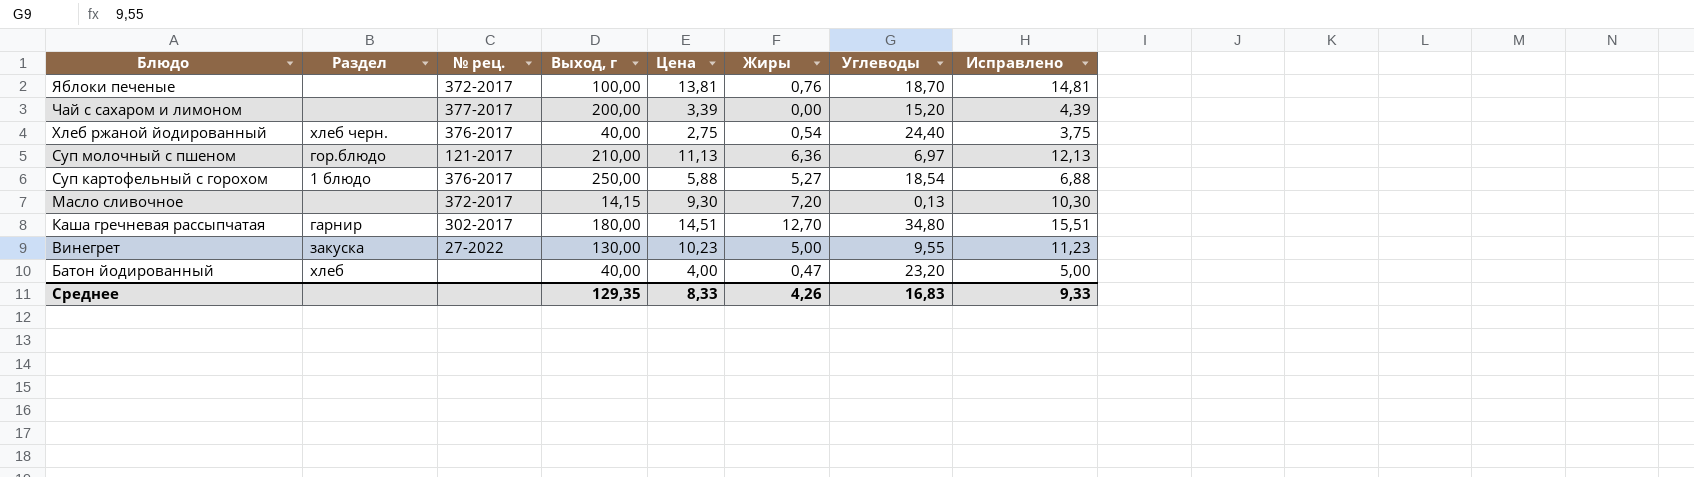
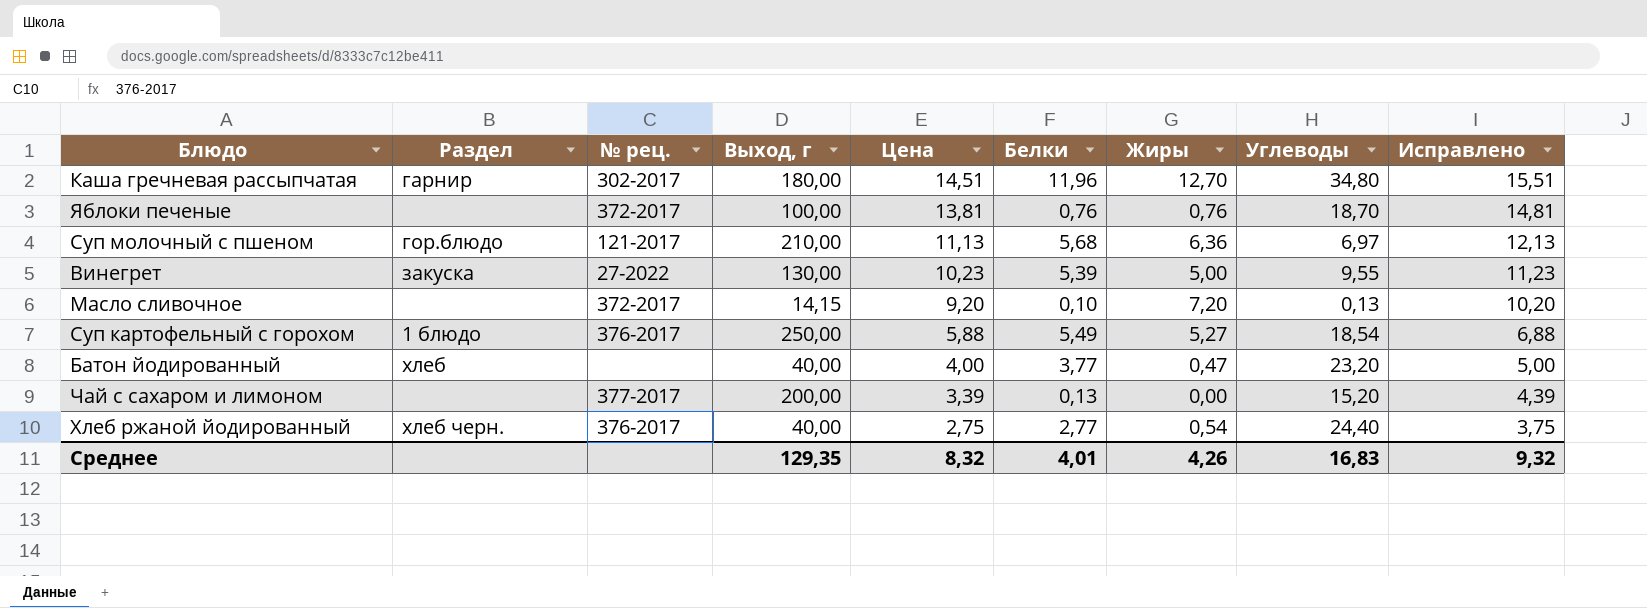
row order: Блюдо descending -> Цена descending
column Белки | position: none -> 6
Масло сливочное | Цена: 9,30 -> 9,20
Масло сливочное | Исправлено: 10,30 -> 10,20
Среднее | Цена: 8,33 -> 8,32
Среднее | Исправлено: 9,33 -> 9,32

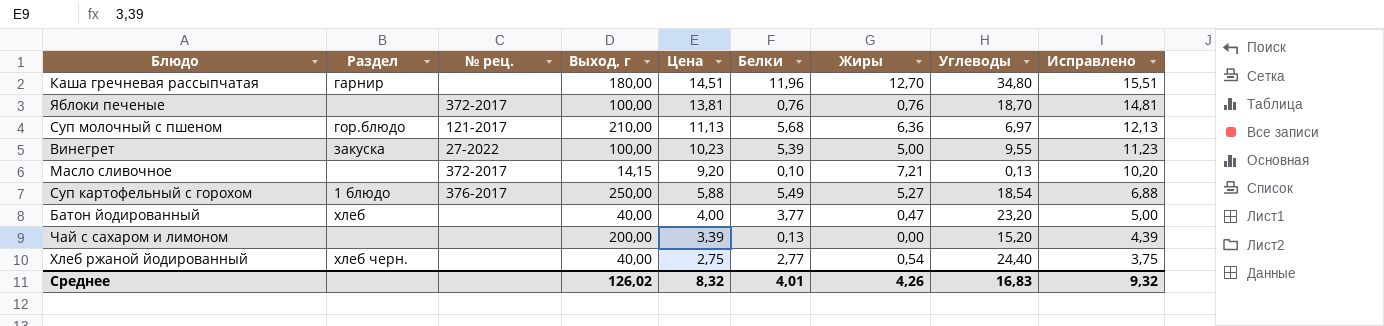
Каша гречневая рассыпчатая | № рец.: 302-2017 -> none
Винегрет | Выход, г: 130,00 -> 100,00
Масло сливочное | Жиры: 7,20 -> 7,21
Чай с сахаром и лимоном | № рец.: 377-2017 -> none
Хлеб ржаной йодированный | № рец.: 376-2017 -> none
Среднее | Выход, г: 129,35 -> 126,02

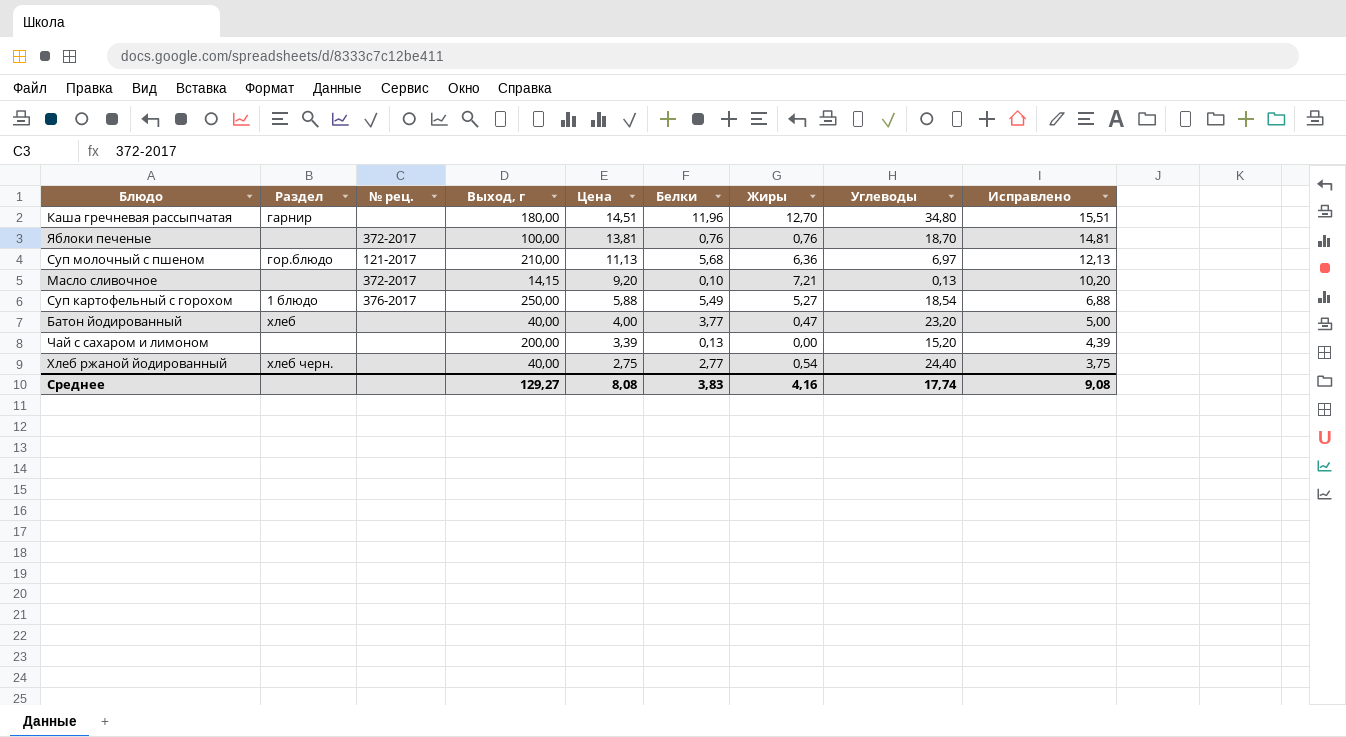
row Винегрет: закуска | 27-2022 | 100,00 | 10,23 | 5,39 | 5,00 | 9,55 | 11,23 -> none
Среднее | Выход, г: 126,02 -> 129,27
Среднее | Цена: 8,32 -> 8,08
Среднее | Белки: 4,01 -> 3,83
Среднее | Жиры: 4,26 -> 4,16
Среднее | Углеводы: 16,83 -> 17,74
Среднее | Исправлено: 9,32 -> 9,08

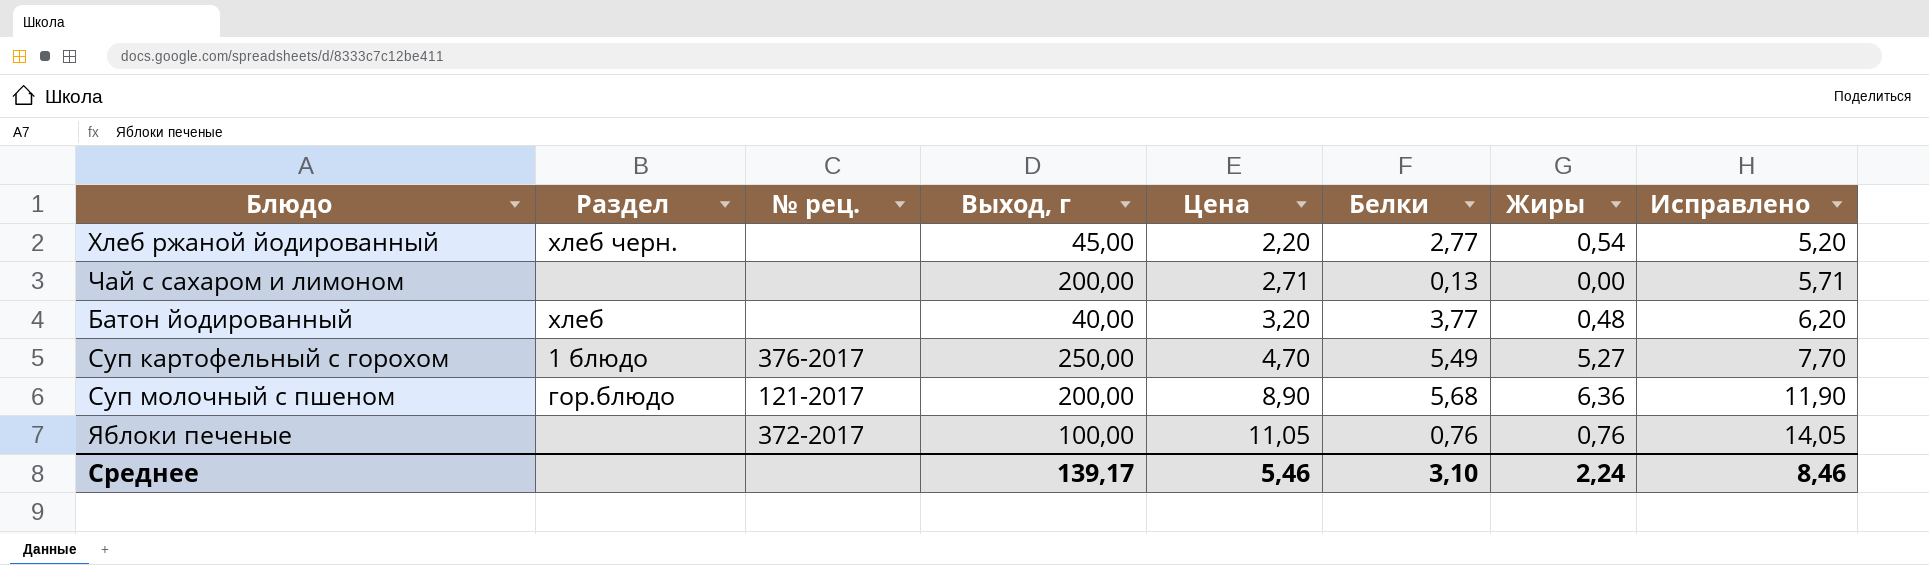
row order: Цена descending -> Цена ascending
column Углеводы | position: 8 -> none
column Исправлено | formula: [Цена] + 1 -> [Цена] + 3
row Каша гречневая рассыпчатая: гарнир | none | 180,00 | 14,51 | 11,96 | 12,70 | 34,80 | 15,51 -> none
row Масло сливочное: none | 372-2017 | 14,15 | 9,20 | 0,10 | 7,21 | 0,13 | 10,20 -> none
Хлеб ржаной йодированный | Выход, г: 40,00 -> 45,00
Хлеб ржаной йодированный | Цена: 2,75 -> 2,20
Чай с сахаром и лимоном | Цена: 3,39 -> 2,71
Батон йодированный | Цена: 4,00 -> 3,20
Батон йодированный | Жиры: 0,47 -> 0,48
Суп картофельный с горохом | Цена: 5,88 -> 4,70
Суп молочный с пшеном | Выход, г: 210,00 -> 200,00
Суп молочный с пшеном | Цена: 11,13 -> 8,90
Яблоки печеные | Цена: 13,81 -> 11,05
Среднее | Выход, г: 129,27 -> 139,17
Среднее | Цена: 8,08 -> 5,46
Среднее | Белки: 3,83 -> 3,10
Среднее | Жиры: 4,16 -> 2,24
Среднее | Исправлено: 9,08 -> 8,46

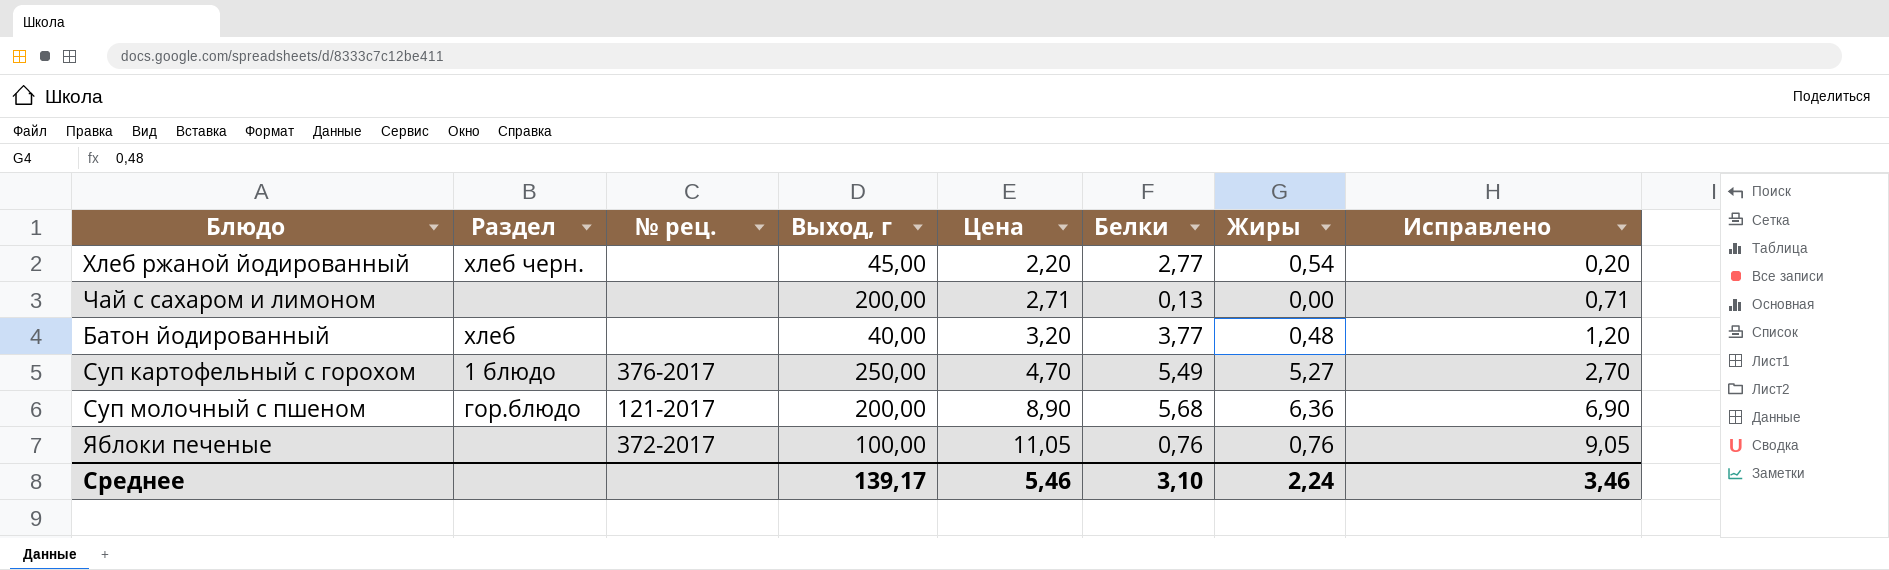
column Исправлено | formula: [Цена] + 3 -> [Цена] - 2
Среднее | Исправлено: 8,46 -> 3,46

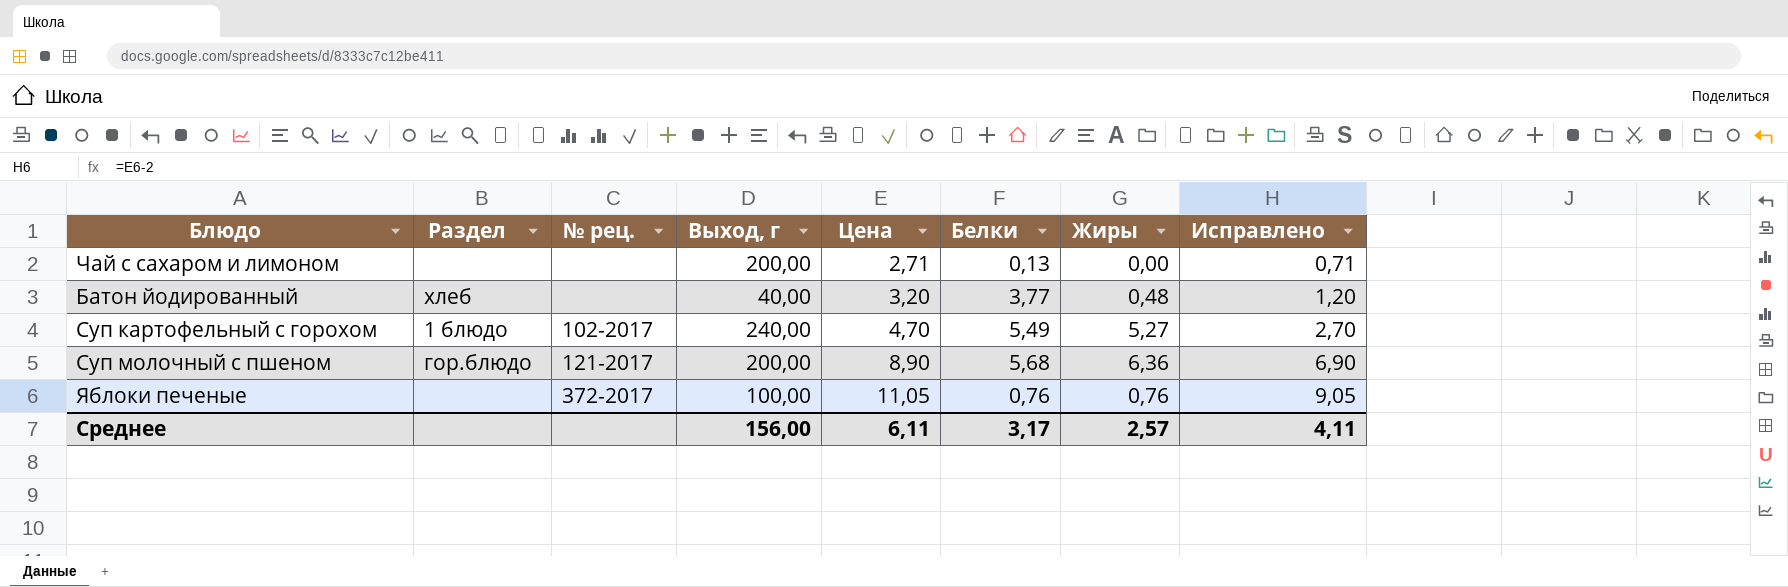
row Хлеб ржаной йодированный: хлеб черн. | none | 45,00 | 2,20 | 2,77 | 0,54 | 0,20 -> none
Суп картофельный с горохом | № рец.: 376-2017 -> 102-2017
Суп картофельный с горохом | Выход, г: 250,00 -> 240,00
Среднее | Выход, г: 139,17 -> 156,00
Среднее | Цена: 5,46 -> 6,11
Среднее | Белки: 3,10 -> 3,17
Среднее | Жиры: 2,24 -> 2,57
Среднее | Исправлено: 3,46 -> 4,11

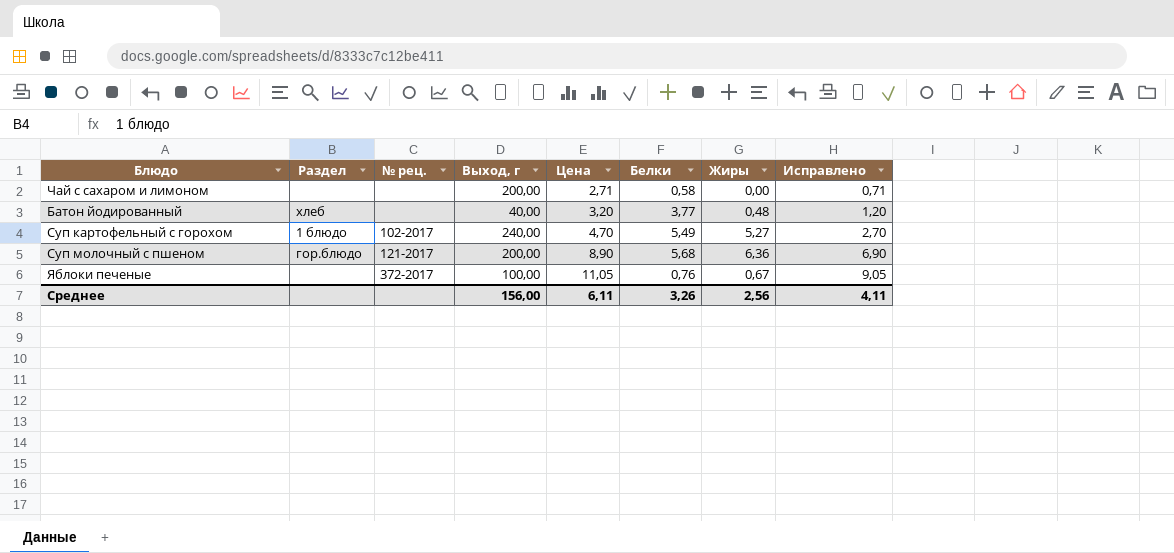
Чай с сахаром и лимоном | Белки: 0,13 -> 0,58
Яблоки печеные | Жиры: 0,76 -> 0,67
Среднее | Белки: 3,17 -> 3,26
Среднее | Жиры: 2,57 -> 2,56

